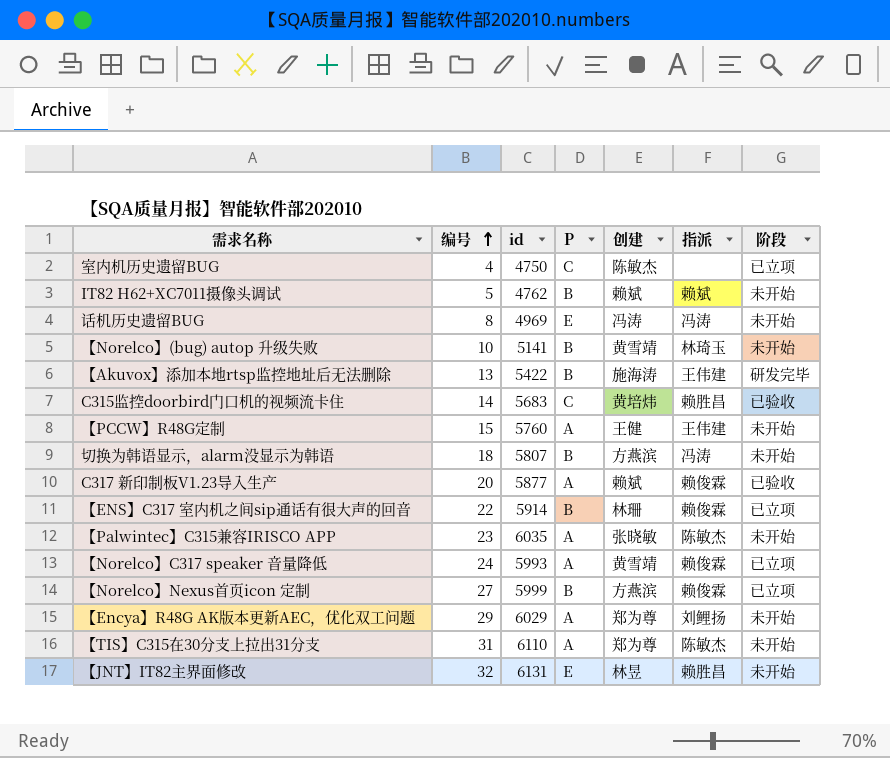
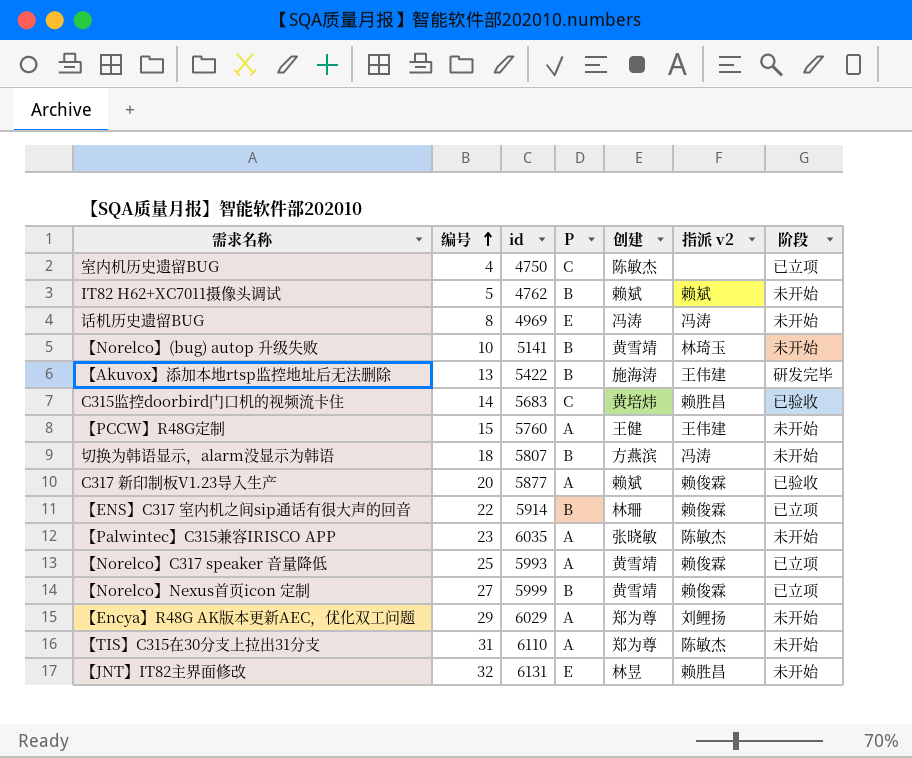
column name: 指派 -> 指派 v2
【Norelco】C317 speaker 音量降低 | 编号: 24 -> 25
【Norelco】Nexus首页icon 定制 | 创建: 方燕滨 -> 黄雪靖

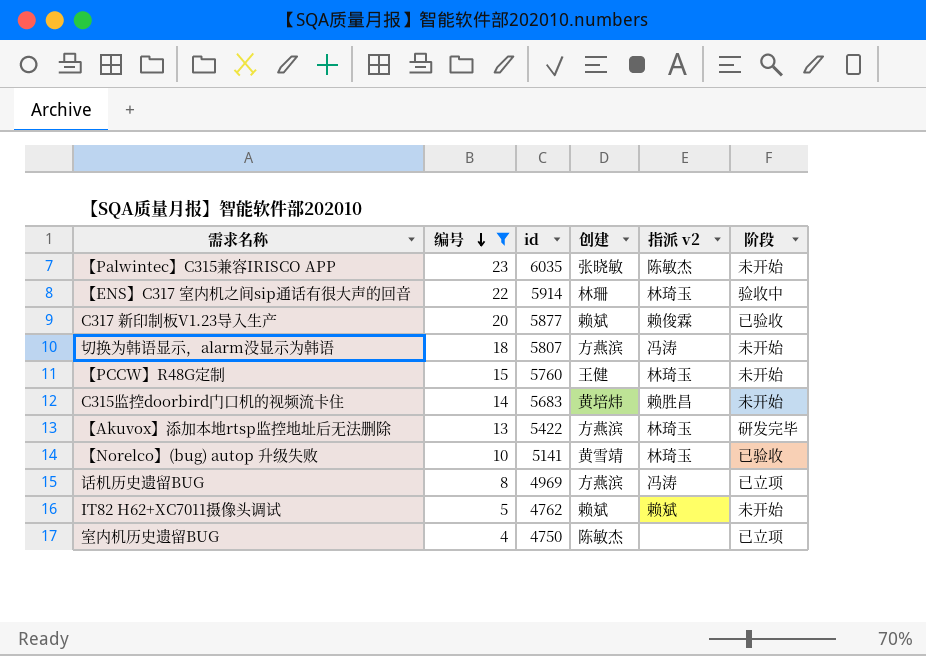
filter: none -> 编号 <= 23
row order: 编号 ascending -> 编号 descending
column P | position: 4 -> none
【ENS】C317 室内机之间sip通话有很大声的回音 | 指派 v2: 赖俊霖 -> 林琦玉
【ENS】C317 室内机之间sip通话有很大声的回音 | 阶段: 已立项 -> 验收中
【PCCW】R48G定制 | 指派 v2: 王伟建 -> 林琦玉
C315监控doorbird门口机的视频流卡住 | 阶段: 已验收 -> 未开始
【Akuvox】添加本地rtsp监控地址后无法删除 | 创建: 施海涛 -> 方燕滨
【Akuvox】添加本地rtsp监控地址后无法删除 | 指派 v2: 王伟建 -> 林琦玉
【Norelco】(bug) autop 升级失败 | 阶段: 未开始 -> 已验收
话机历史遗留BUG | 创建: 冯涛 -> 方燕滨
话机历史遗留BUG | 阶段: 未开始 -> 已立项

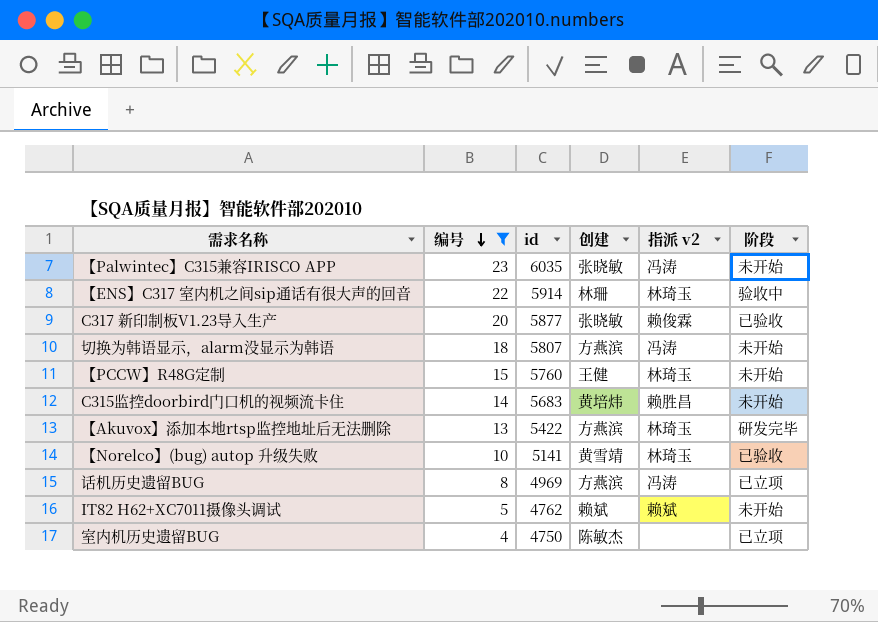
【Palwintec】C315兼容IRISCO APP | 指派 v2: 陈敏杰 -> 冯涛
C317 新印制板V1.23导入生产 | 创建: 赖斌 -> 张晓敏

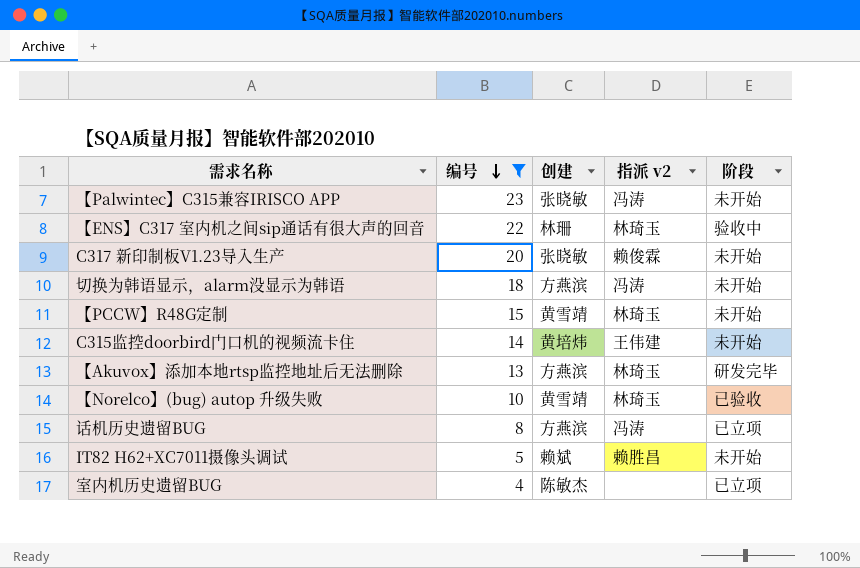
column id | position: 3 -> none
C317 新印制板V1.23导入生产 | 阶段: 已验收 -> 未开始
【PCCW】R48G定制 | 创建: 王健 -> 黄雪靖
C315监控doorbird门口机的视频流卡住 | 指派 v2: 赖胜昌 -> 王伟建
IT82 H62+XC7011摄像头调试 | 指派 v2: 赖斌 -> 赖胜昌

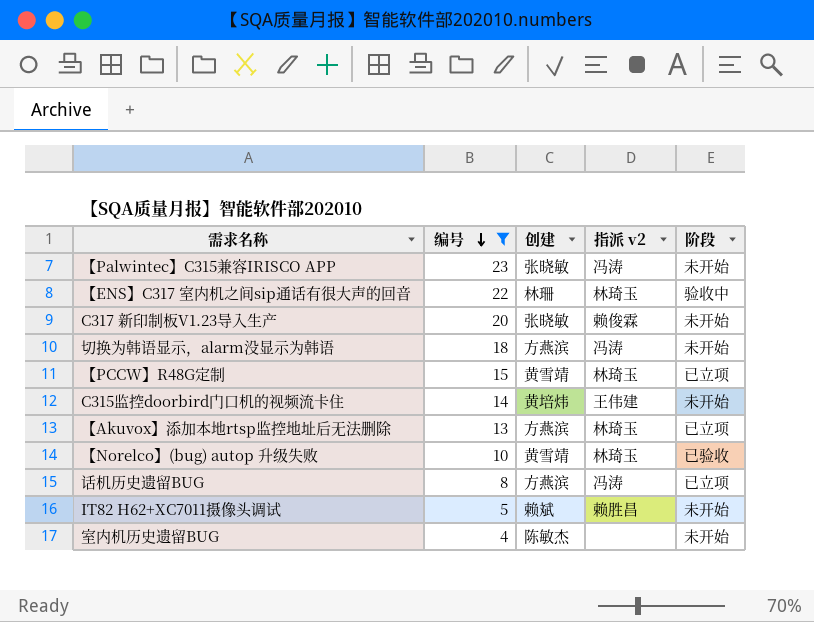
【PCCW】R48G定制 | 阶段: 未开始 -> 已立项
【Akuvox】添加本地rtsp监控地址后无法删除 | 阶段: 研发完毕 -> 已立项
室内机历史遗留BUG | 阶段: 已立项 -> 未开始

